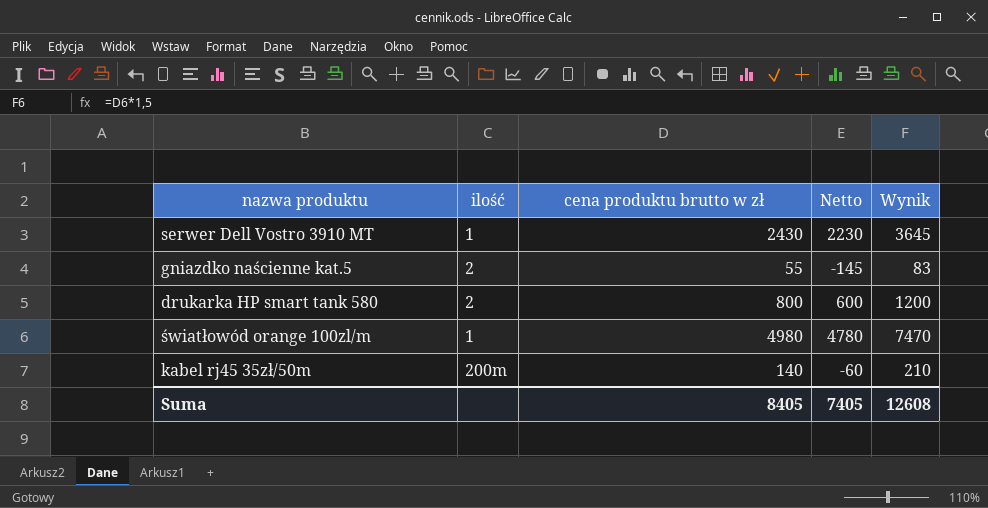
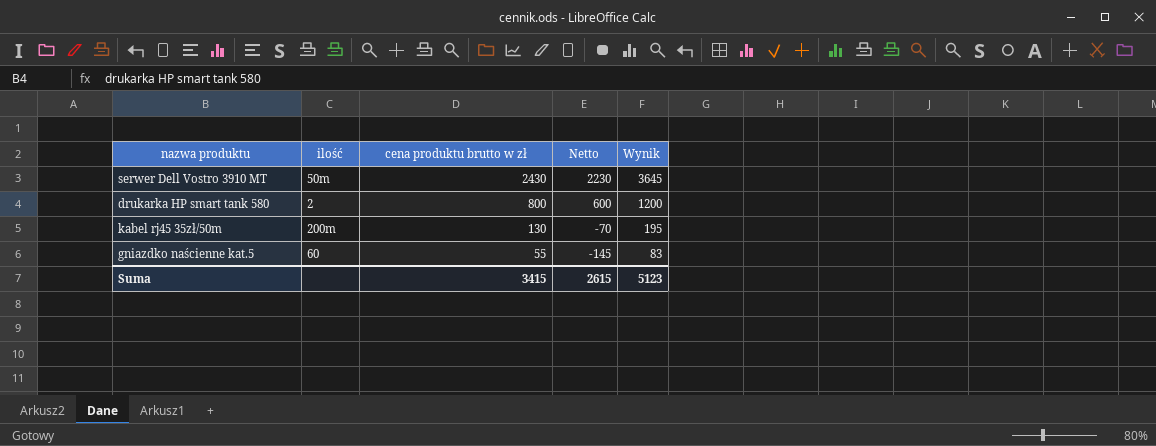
row order: none -> cena produktu brutto w zł descending
row światłowód orange 100zl/m: 1 | 4980 | 4780 | 7470 -> none
serwer Dell Vostro 3910 MT | ilość: 1 -> 50m
kabel rj45 35zł/50m | cena produktu brutto w zł: 140 -> 130
kabel rj45 35zł/50m | Netto: -60 -> -70
kabel rj45 35zł/50m | Wynik: 210 -> 195
gniazdko naścienne kat.5 | ilość: 2 -> 60
Suma | cena produktu brutto w zł: 8405 -> 3415
Suma | Netto: 7405 -> 2615
Suma | Wynik: 12608 -> 5123

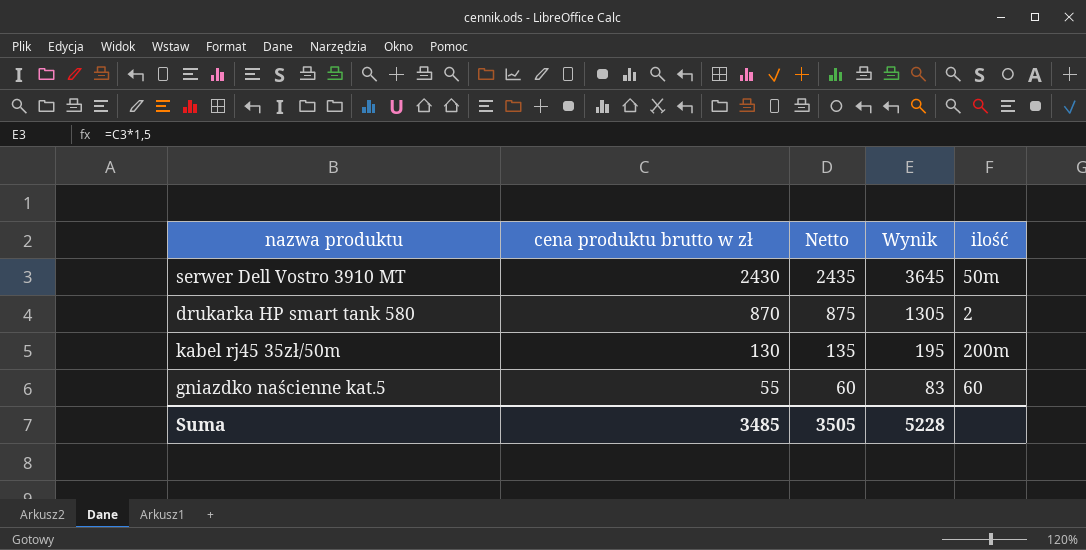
column Netto | formula: [cena produktu brutto w zł] - 200 -> [cena produktu brutto w zł] + 5
column ilość | position: 2 -> 5
drukarka HP smart tank 580 | cena produktu brutto w zł: 800 -> 870
drukarka HP smart tank 580 | Wynik: 1200 -> 1305
Suma | cena produktu brutto w zł: 3415 -> 3485
Suma | Netto: 2615 -> 3505
Suma | Wynik: 5123 -> 5228

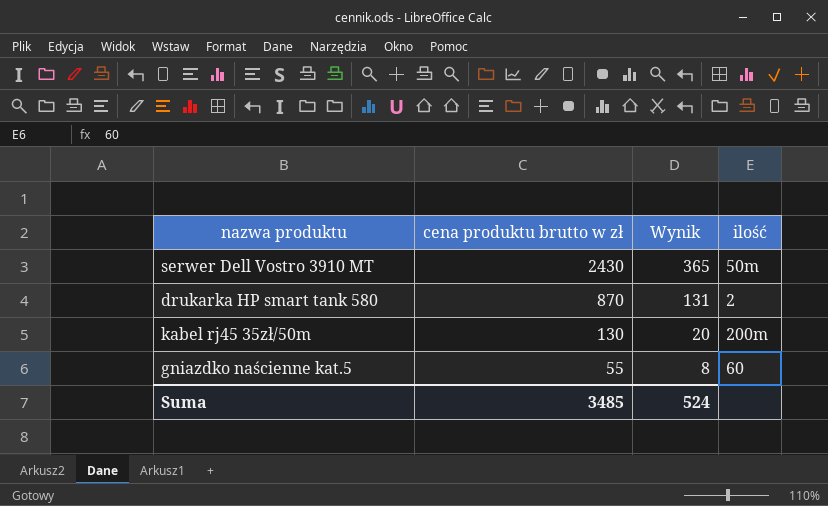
column Netto | formula: [cena produktu brutto w zł] + 5 -> none
column Wynik | formula: [cena produktu brutto w zł] * 1,5 -> [cena produktu brutto w zł] * 0,15
Suma | Wynik: 5228 -> 524

